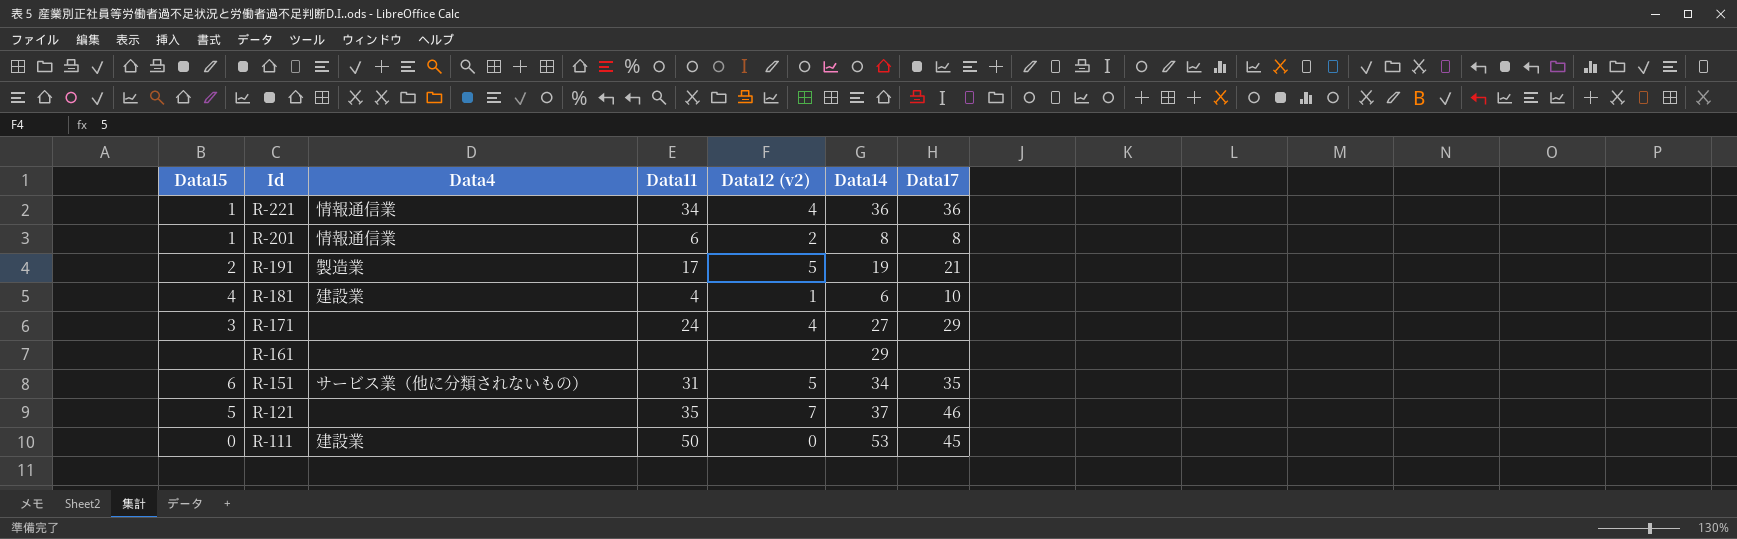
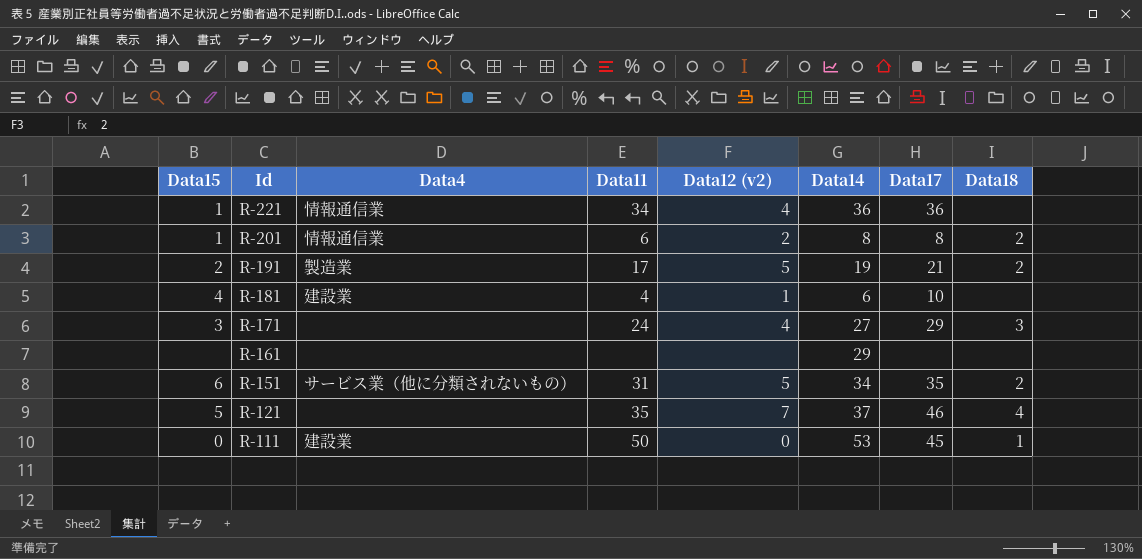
column Data18 | position: none -> 8

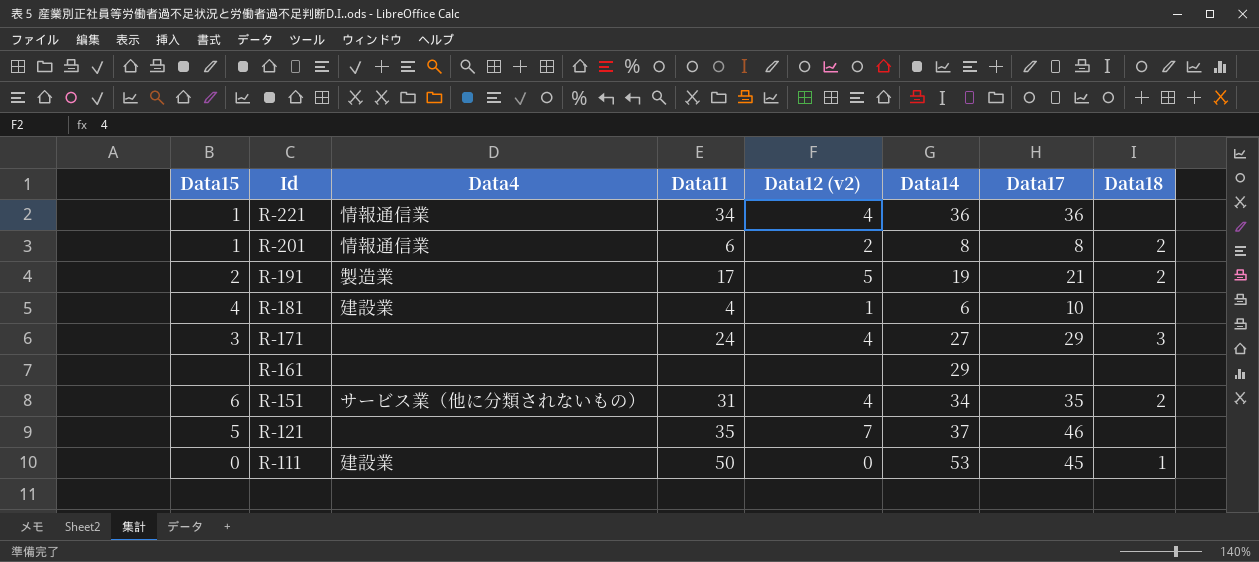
R-151 | Data12 (v2): 5 -> 4
R-121 | Data18: 4 -> none

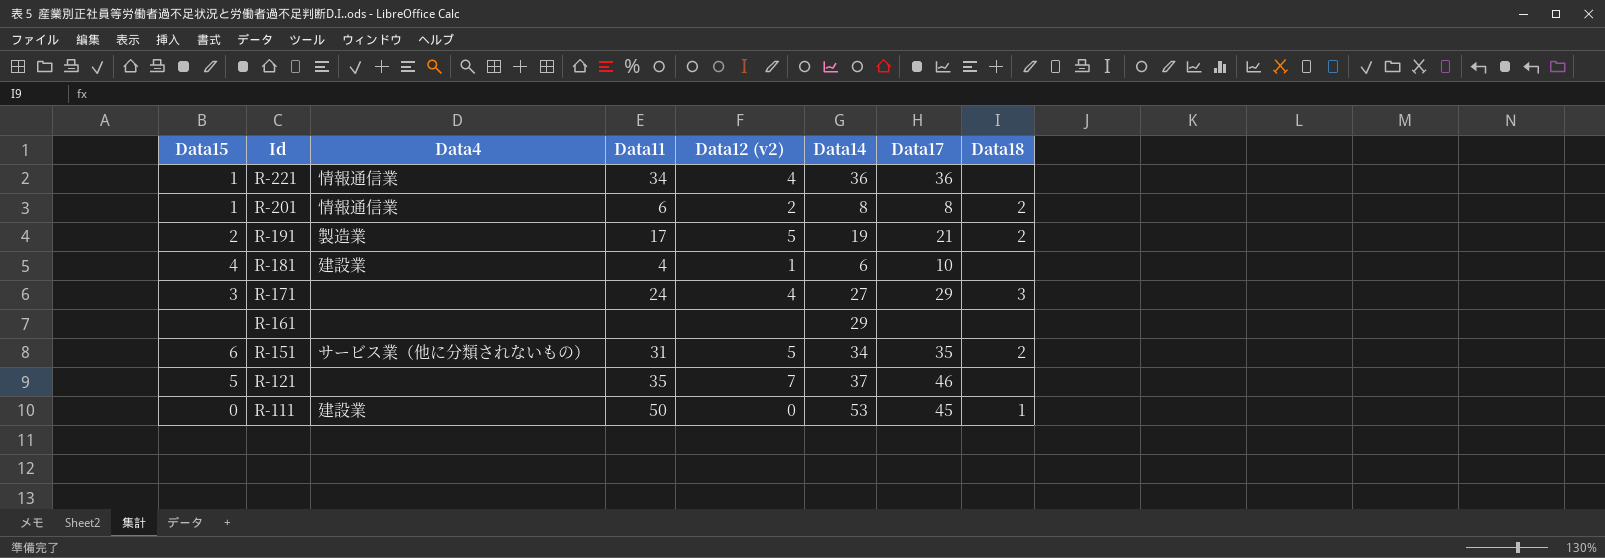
R-151 | Data12 (v2): 4 -> 5

